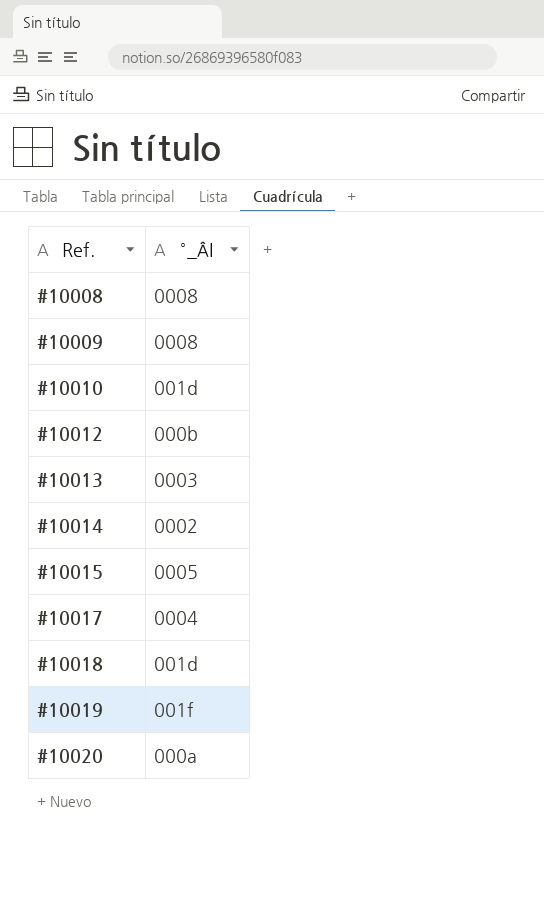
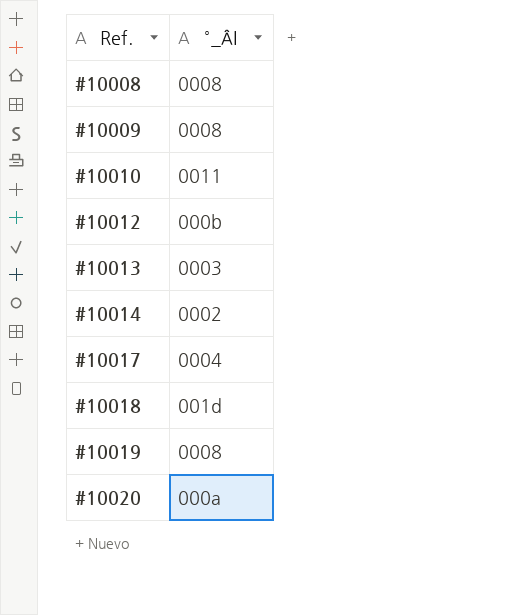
row #10015: 0005 -> none
#10010 | °_ÂI: 001d -> 0011
#10019 | °_ÂI: 001f -> 0008

